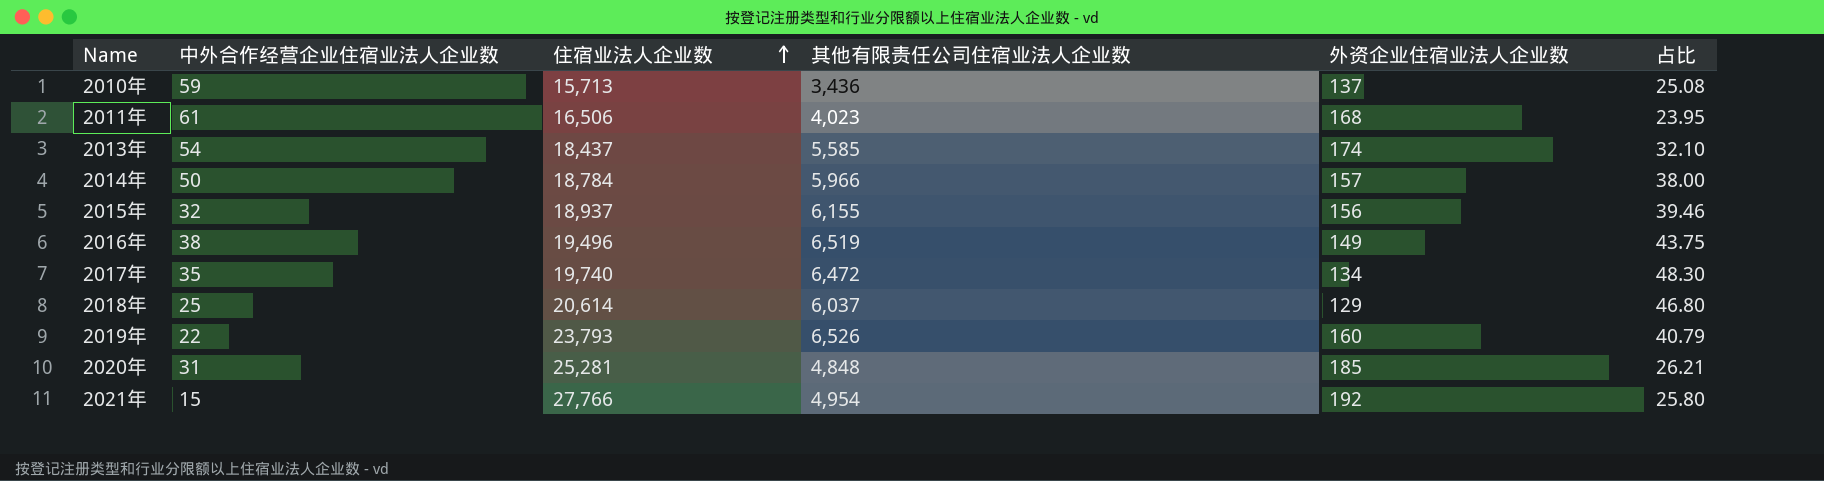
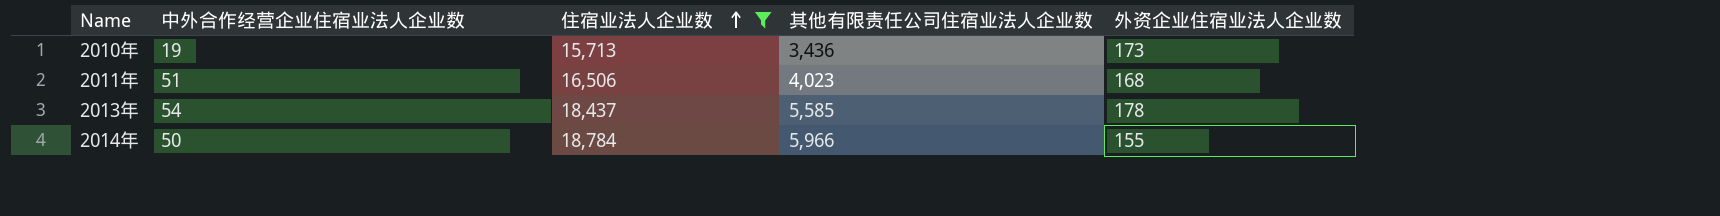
filter: none -> 住宿业法人企业数 <= 18,784
column 占比 | formula: [其他有限责任公司住宿业法人企业数] / [外资企业住宿业法人企业数] -> none
2010年 | 中外合作经营企业住宿业法人企业数: 59 -> 19
2010年 | 外资企业住宿业法人企业数: 137 -> 173
2011年 | 中外合作经营企业住宿业法人企业数: 61 -> 51
2013年 | 外资企业住宿业法人企业数: 174 -> 178
2014年 | 外资企业住宿业法人企业数: 157 -> 155

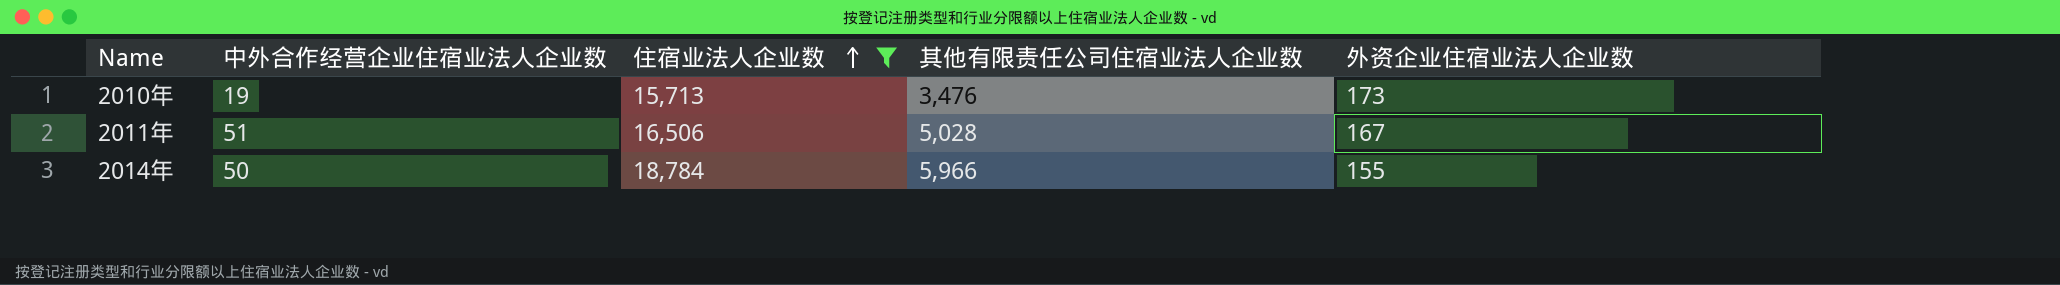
row 2013年: 54 | 18,437 | 5,585 | 178 -> none
2010年 | 其他有限责任公司住宿业法人企业数: 3,436 -> 3,476
2011年 | 其他有限责任公司住宿业法人企业数: 4,023 -> 5,028
2011年 | 外资企业住宿业法人企业数: 168 -> 167

